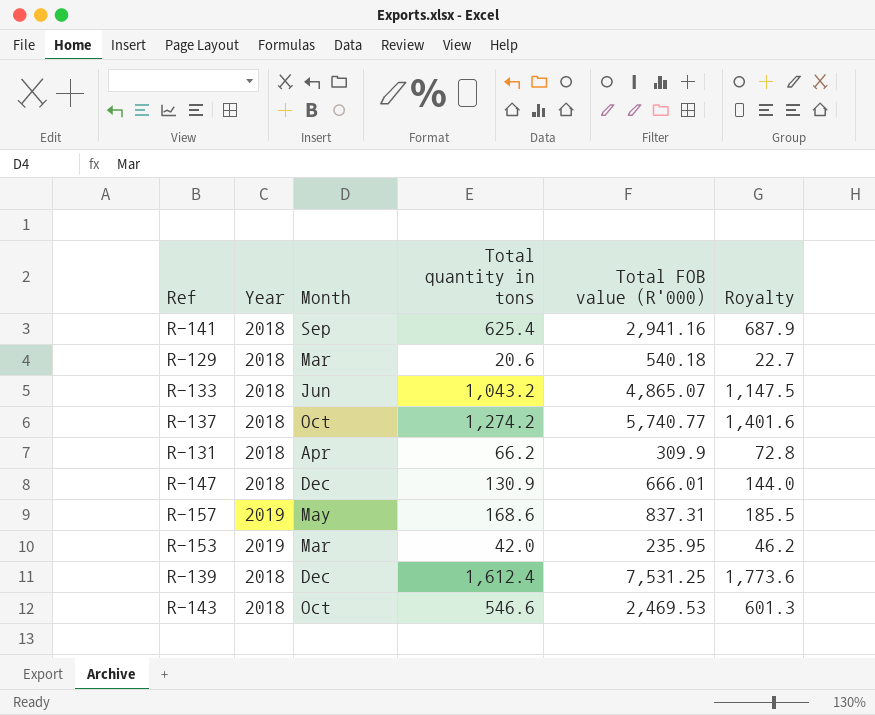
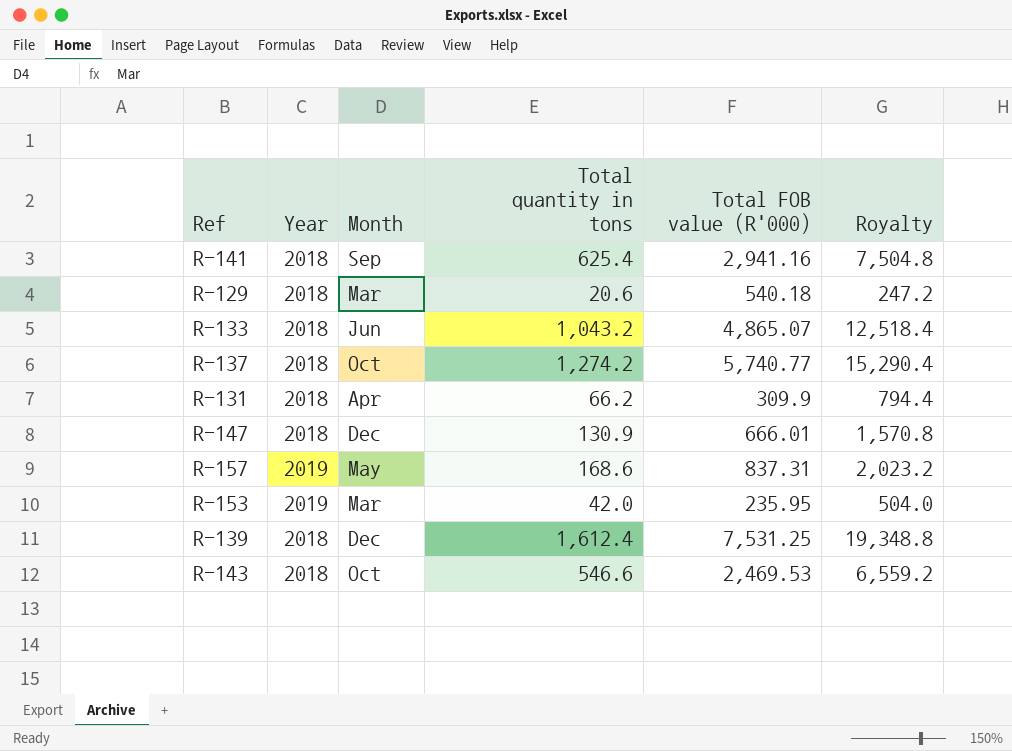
column Royalty | formula: [Total quantity in tons] * 1.1 -> [Total quantity in tons] * 12

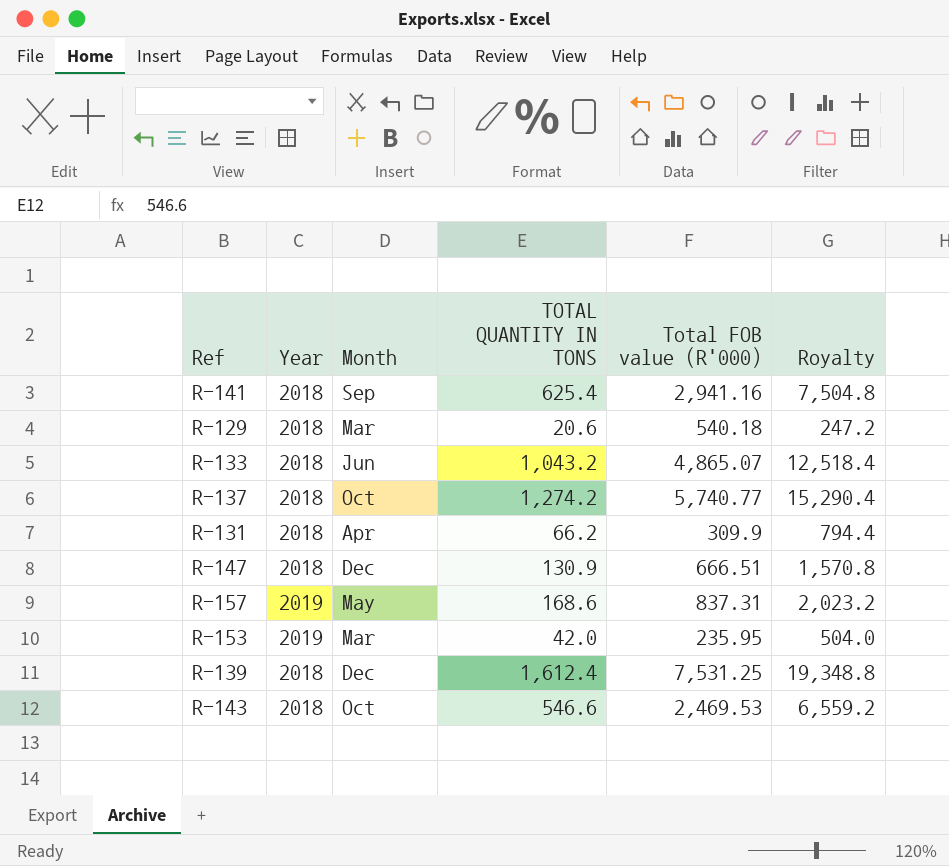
column name: Total quantity in tons -> TOTAL QUANTITY IN TONS
R-147 | Total FOB value (R'000): 666.01 -> 666.51

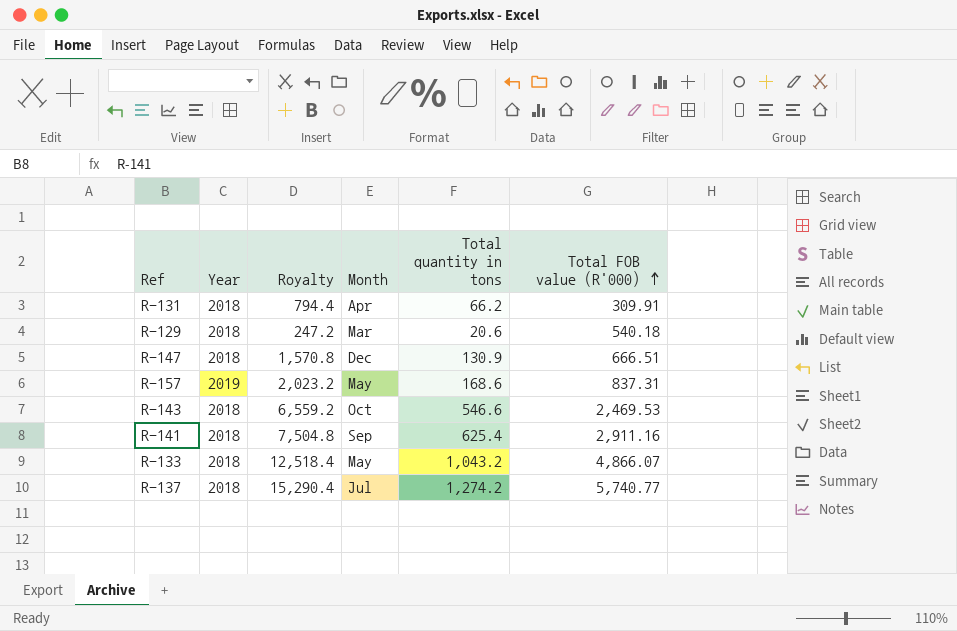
row order: none -> Total FOB value (R'000) ascending
column Royalty | position: 6 -> 3
column name: TOTAL QUANTITY IN TONS -> Total quantity in tons
row R-153: 2019 | Mar | 42.0 | 235.95 | 504.0 -> none
row R-139: 2018 | Dec | 1,612.4 | 7,531.25 | 19,348.8 -> none
R-131 | Total FOB value (R'000): 309.9 -> 309.91
R-141 | Total FOB value (R'000): 2,941.16 -> 2,911.16
R-133 | Month: Jun -> May
R-133 | Total FOB value (R'000): 4,865.07 -> 4,866.07
R-137 | Month: Oct -> Jul

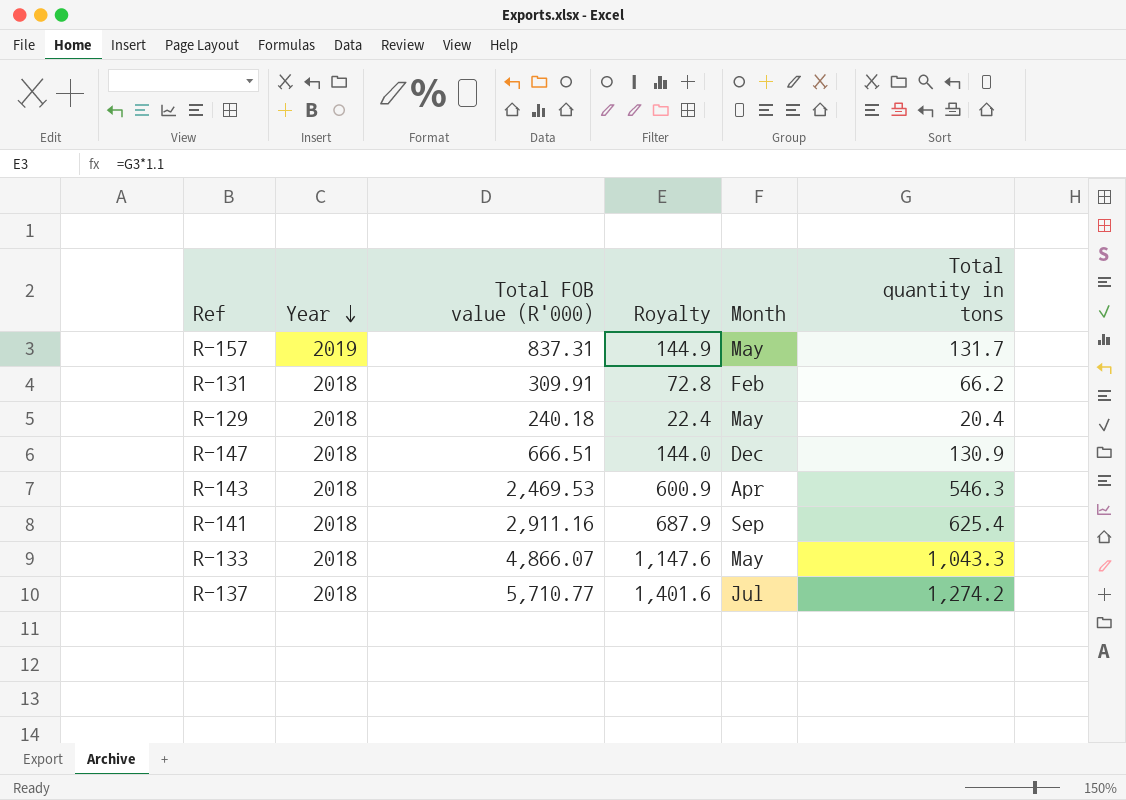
row order: Total FOB value (R'000) ascending -> Year descending
column Total FOB value (R'000) | position: 6 -> 3
column Royalty | formula: [Total quantity in tons] * 12 -> [Total quantity in tons] * 1.1
R-157 | Total quantity in tons: 168.6 -> 131.7
R-131 | Month: Apr -> Feb
R-129 | Total FOB value (R'000): 540.18 -> 240.18
R-129 | Month: Mar -> May
R-129 | Total quantity in tons: 20.6 -> 20.4
R-143 | Month: Oct -> Apr
R-143 | Total quantity in tons: 546.6 -> 546.3
R-133 | Total quantity in tons: 1,043.2 -> 1,043.3
R-137 | Total FOB value (R'000): 5,740.77 -> 5,710.77

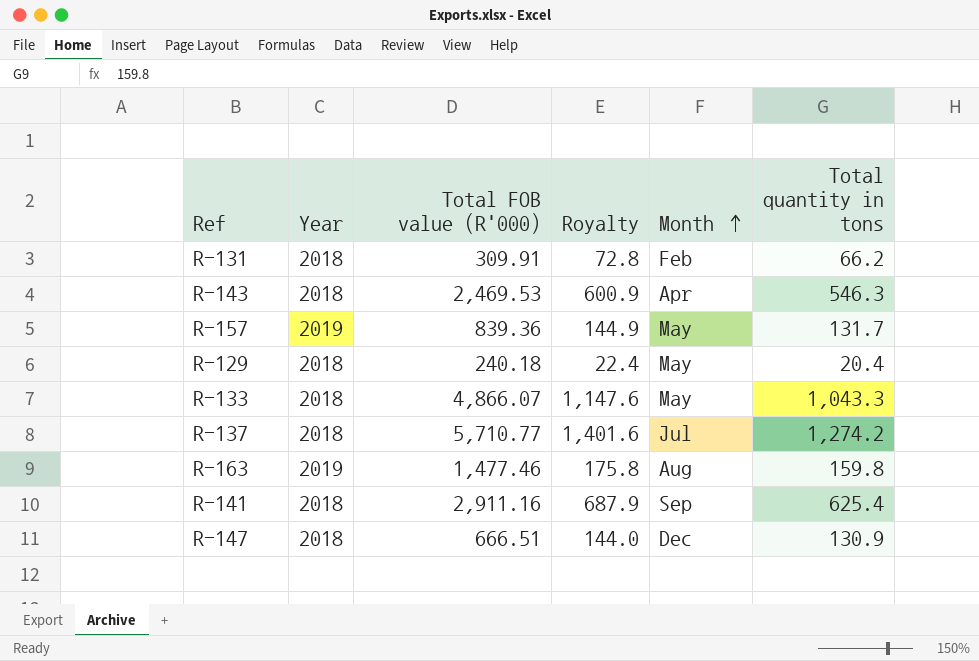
row order: Year descending -> Month ascending
R-157 | Total FOB value (R'000): 837.31 -> 839.36
row R-163: none -> 2019 | 1,477.46 | 175.8 | Aug | 159.8

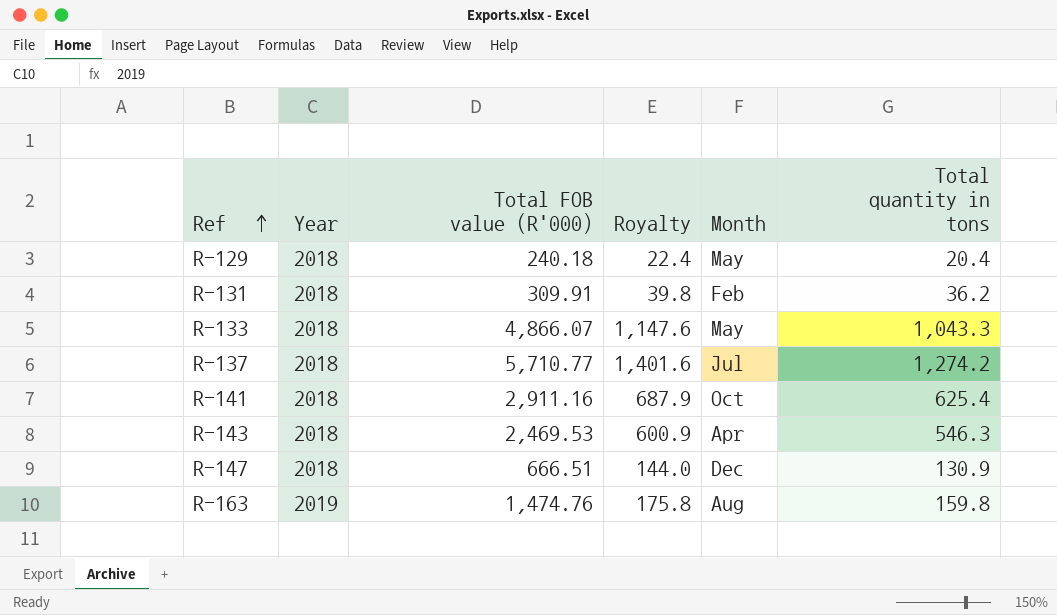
row order: Month ascending -> Ref ascending
row R-157: 2019 | 839.36 | 144.9 | May | 131.7 -> none
R-131 | Royalty: 72.8 -> 39.8
R-131 | Total quantity in tons: 66.2 -> 36.2
R-141 | Month: Sep -> Oct
R-163 | Total FOB value (R'000): 1,477.46 -> 1,474.76

